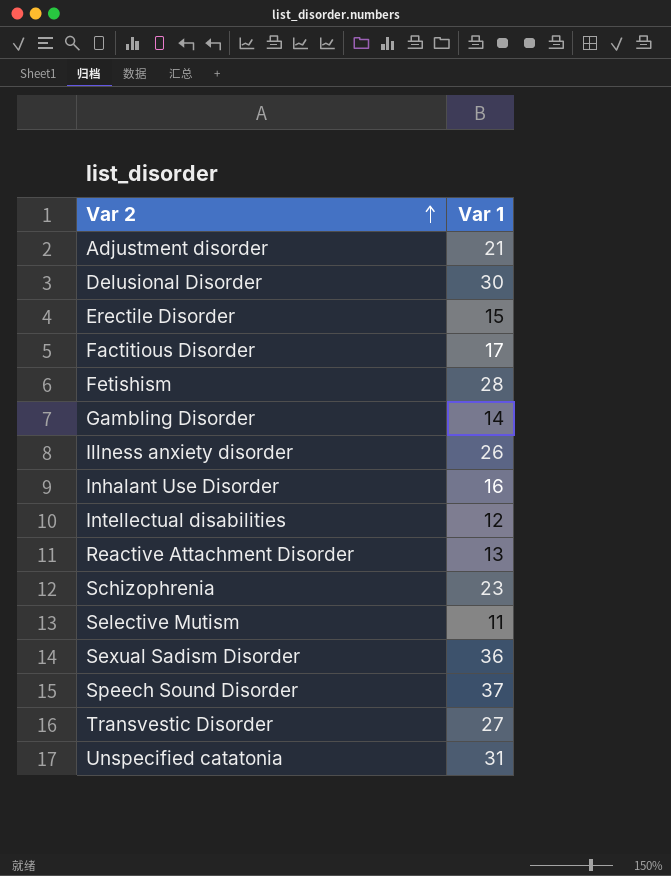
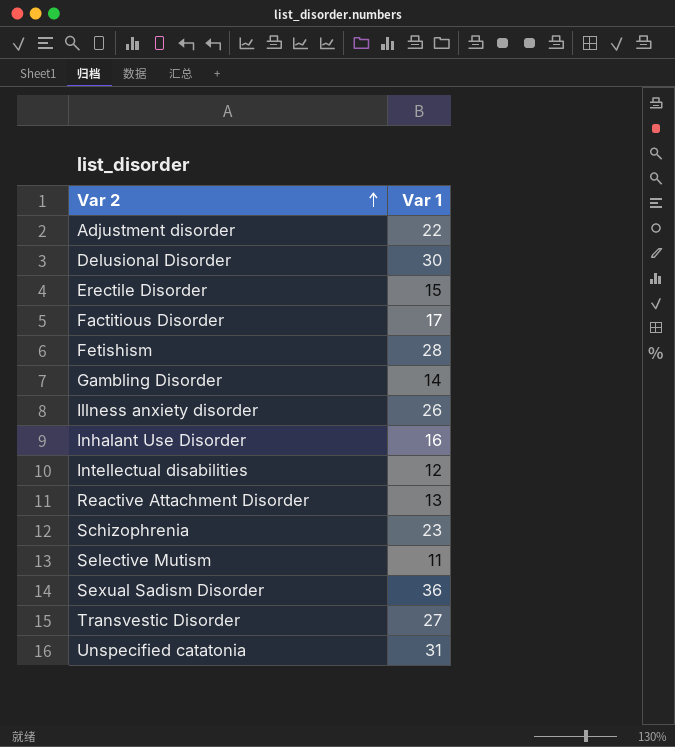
row Speech Sound Disorder: 37 -> none
Adjustment disorder | Var 1: 21 -> 22

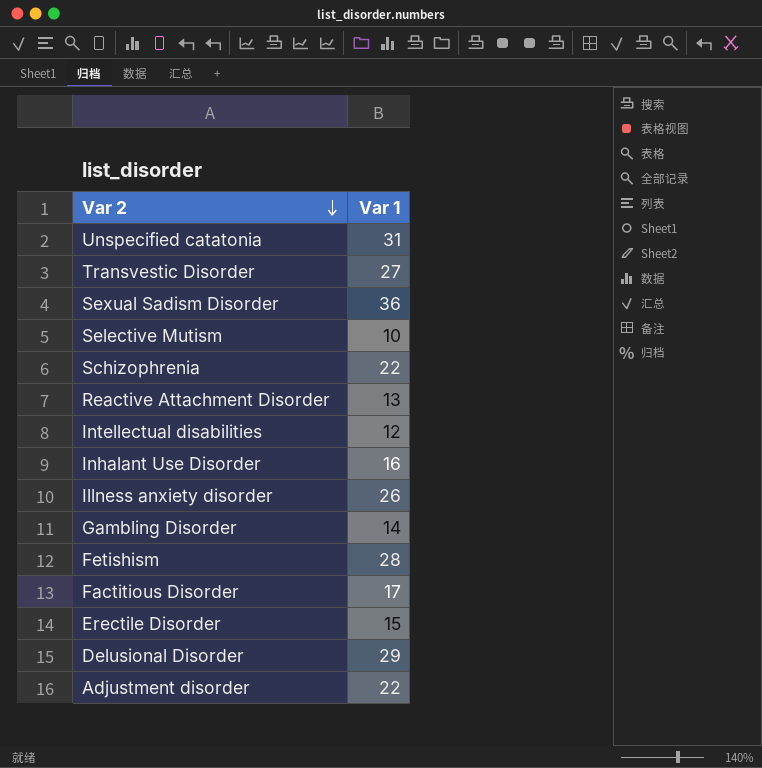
row order: Var 2 ascending -> Var 2 descending
Selective Mutism | Var 1: 11 -> 10
Schizophrenia | Var 1: 23 -> 22
Delusional Disorder | Var 1: 30 -> 29

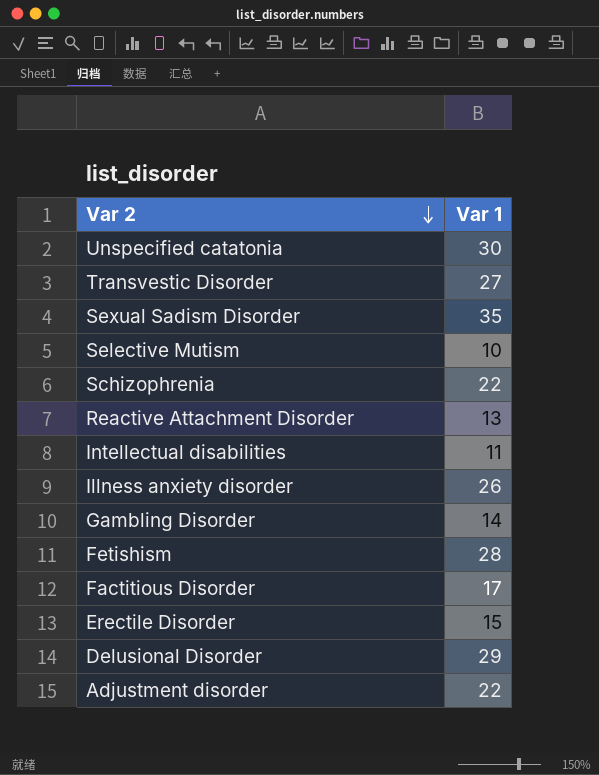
row Inhalant Use Disorder: 16 -> none
Unspecified catatonia | Var 1: 31 -> 30
Sexual Sadism Disorder | Var 1: 36 -> 35
Intellectual disabilities | Var 1: 12 -> 11

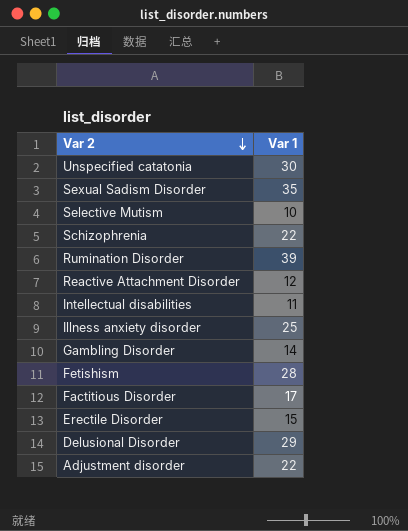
row Transvestic Disorder: 27 -> none
row Rumination Disorder: none -> 39
Reactive Attachment Disorder | Var 1: 13 -> 12
Illness anxiety disorder | Var 1: 26 -> 25

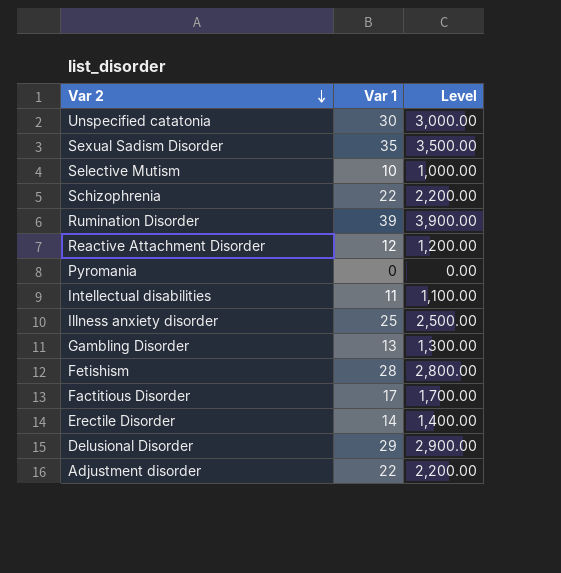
column Level | formula: none -> [Var 1] * 100
row Pyromania: none -> 0 | 0.00
Gambling Disorder | Var 1: 14 -> 13
Erectile Disorder | Var 1: 15 -> 14

